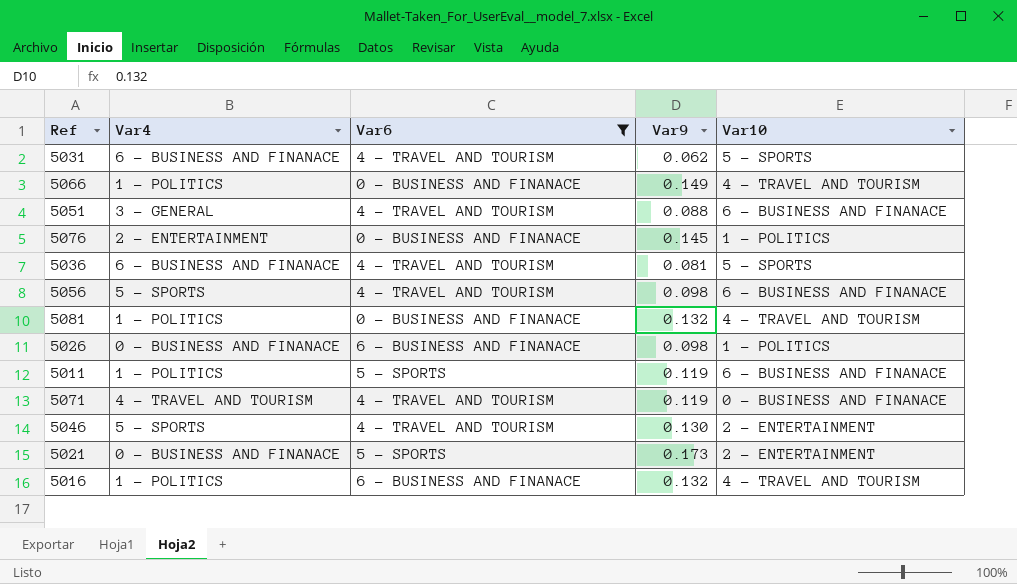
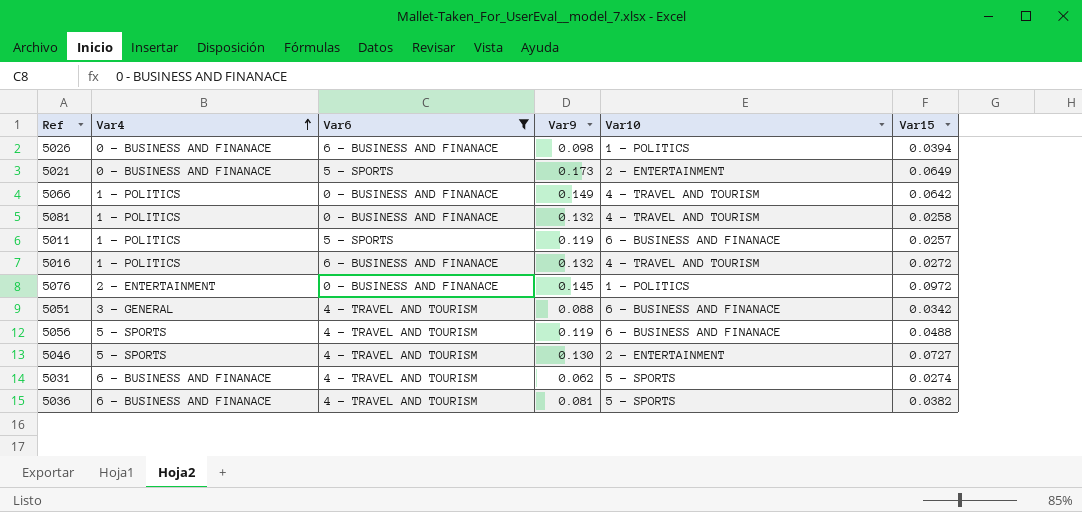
row order: none -> Var4 ascending
column Var15 | position: none -> 6
row 5071: 4 – TRAVEL AND TOURISM | 4 – TRAVEL AND TOURISM | 0.119 | 0 - BUSINESS AND FINANACE -> none
5056 | Var9: 0.098 -> 0.119

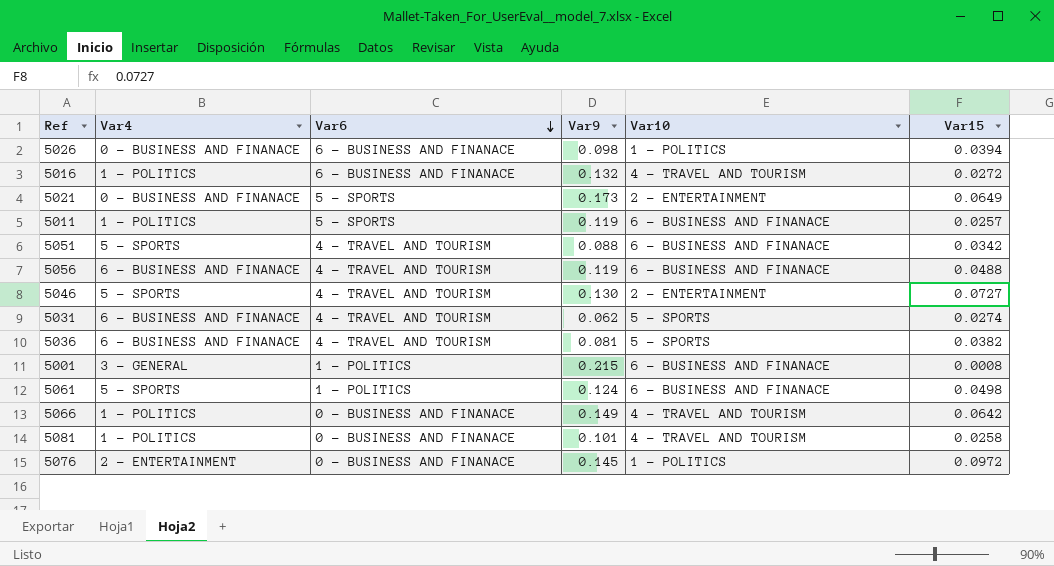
filter: Var6 != 1 – POLITICS -> none
row order: Var4 ascending -> Var6 descending
5051 | Var4: 3 – GENERAL -> 5 - SPORTS
5056 | Var4: 5 - SPORTS -> 6 - BUSINESS AND FINANACE
5081 | Var9: 0.132 -> 0.101

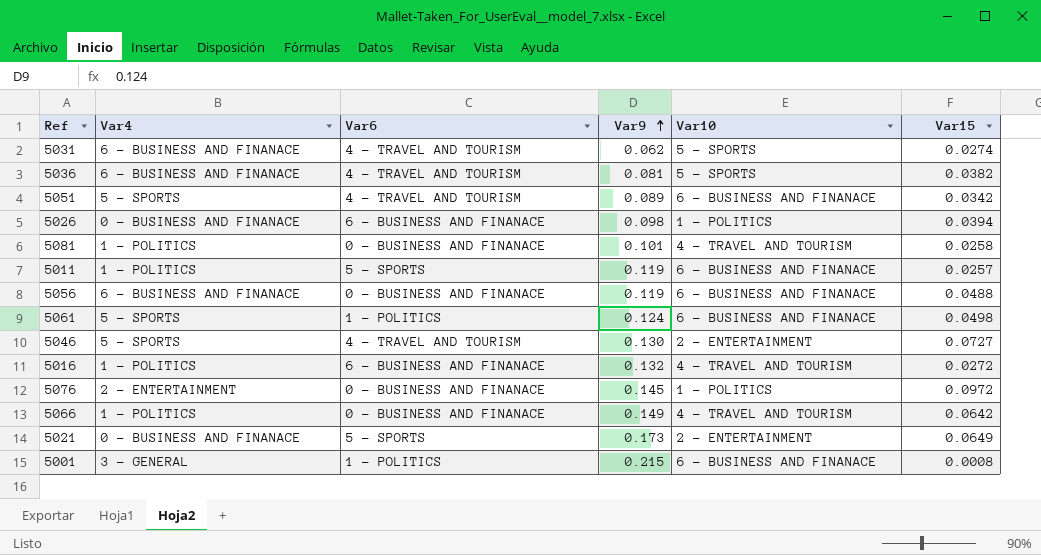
row order: Var6 descending -> Var9 ascending
5051 | Var9: 0.088 -> 0.089
5056 | Var6: 4 – TRAVEL AND TOURISM -> 0 - BUSINESS AND FINANACE

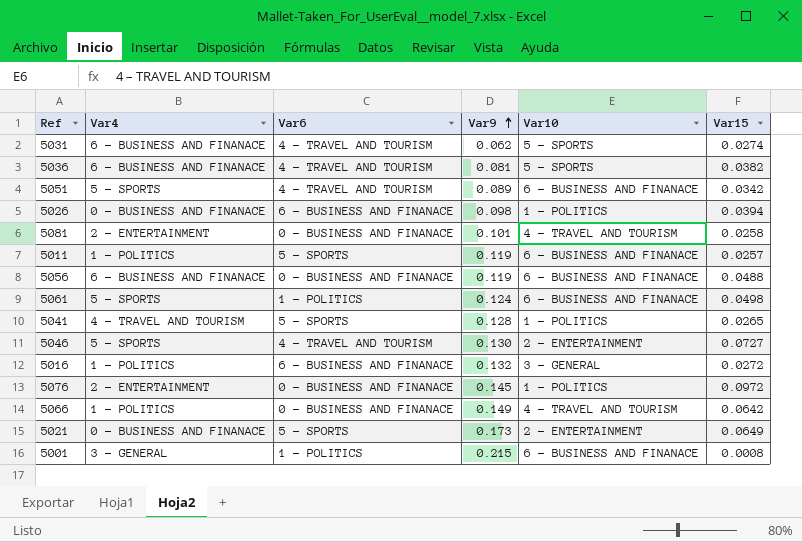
5081 | Var4: 1 – POLITICS -> 2 – ENTERTAINMENT
row 5041: none -> 4 – TRAVEL AND TOURISM | 5 - SPORTS | 0.128 | 1 – POLITICS | 0.0265
5016 | Var10: 4 – TRAVEL AND TOURISM -> 3 – GENERAL

